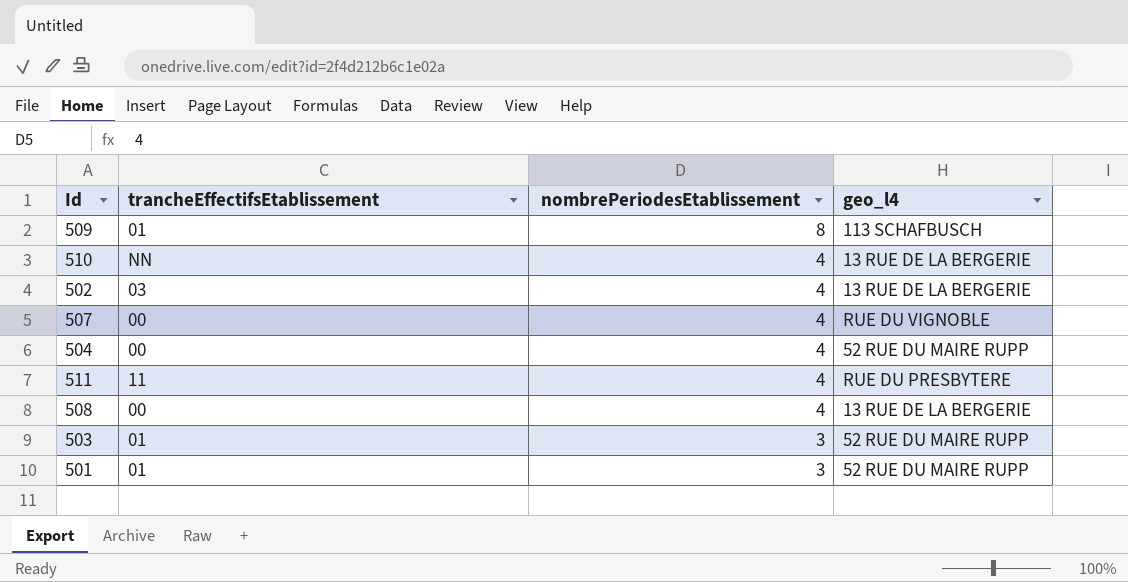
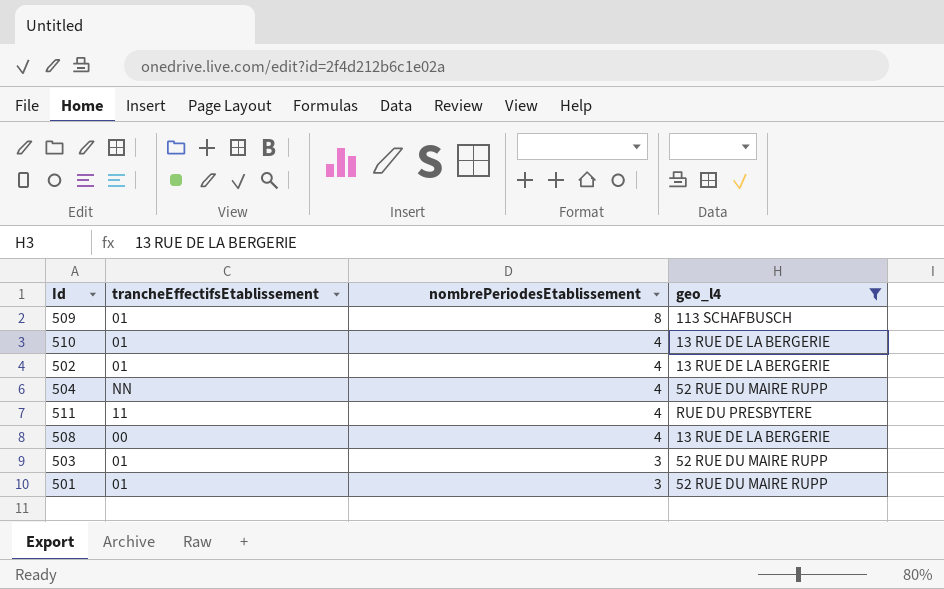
filter: none -> geo_l4 != RUE DU VIGNOBLE
510 | trancheEffectifsEtablissement: NN -> 01
502 | trancheEffectifsEtablissement: 03 -> 01
504 | trancheEffectifsEtablissement: 00 -> NN

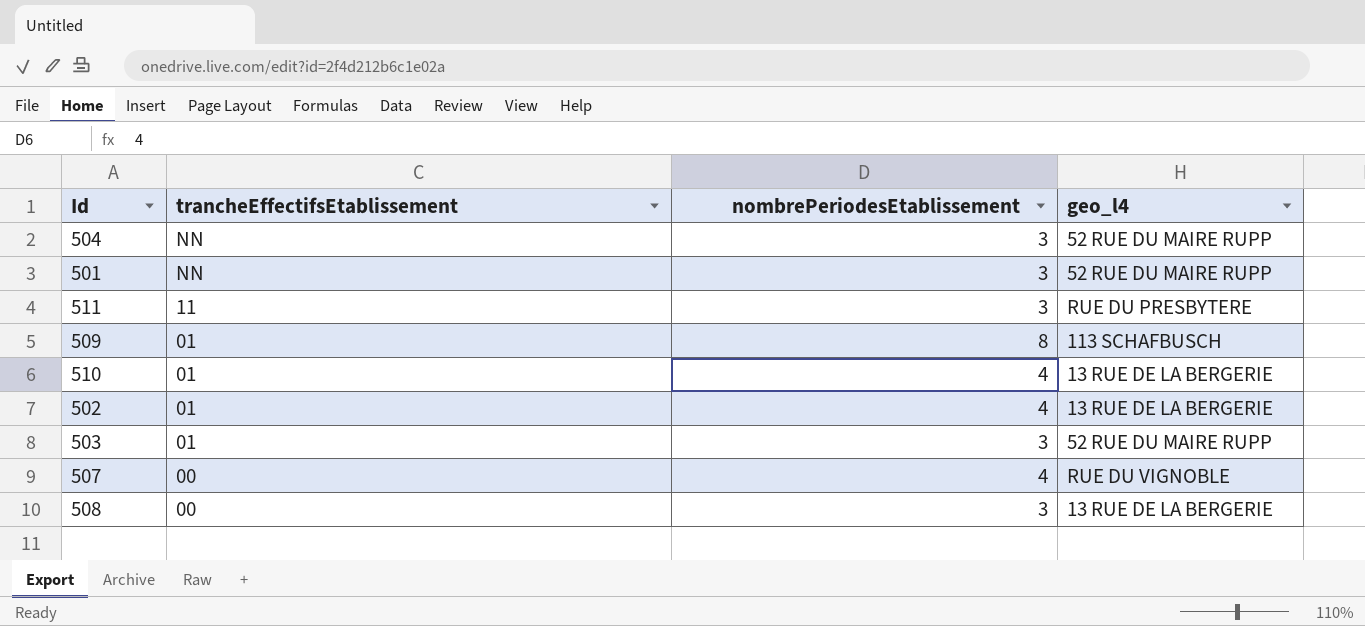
filter: geo_l4 != RUE DU VIGNOBLE -> none
row order: nombrePeriodesEtablissement descending -> trancheEffectifsEtablissement descending
504 | nombrePeriodesEtablissement: 4 -> 3
501 | trancheEffectifsEtablissement: 01 -> NN
511 | nombrePeriodesEtablissement: 4 -> 3
508 | nombrePeriodesEtablissement: 4 -> 3

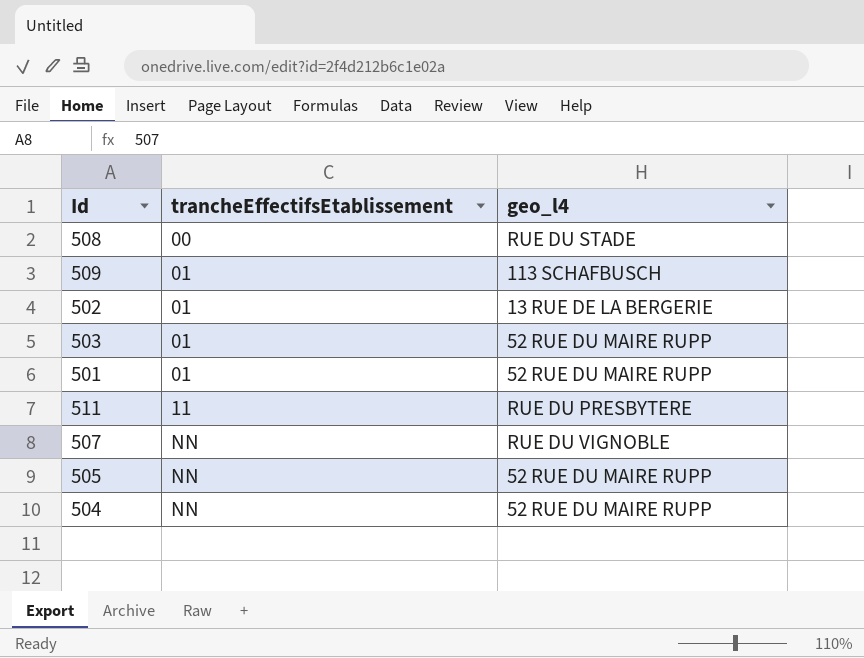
row order: trancheEffectifsEtablissement descending -> trancheEffectifsEtablissement ascending
column nombrePeriodesEtablissement | position: 3 -> none
row 510: 01 | 4 | 13 RUE DE LA BERGERIE -> none
508 | geo_l4: 13 RUE DE LA BERGERIE -> RUE DU STADE
501 | trancheEffectifsEtablissement: NN -> 01
507 | trancheEffectifsEtablissement: 00 -> NN
row 505: none -> NN | 52 RUE DU MAIRE RUPP

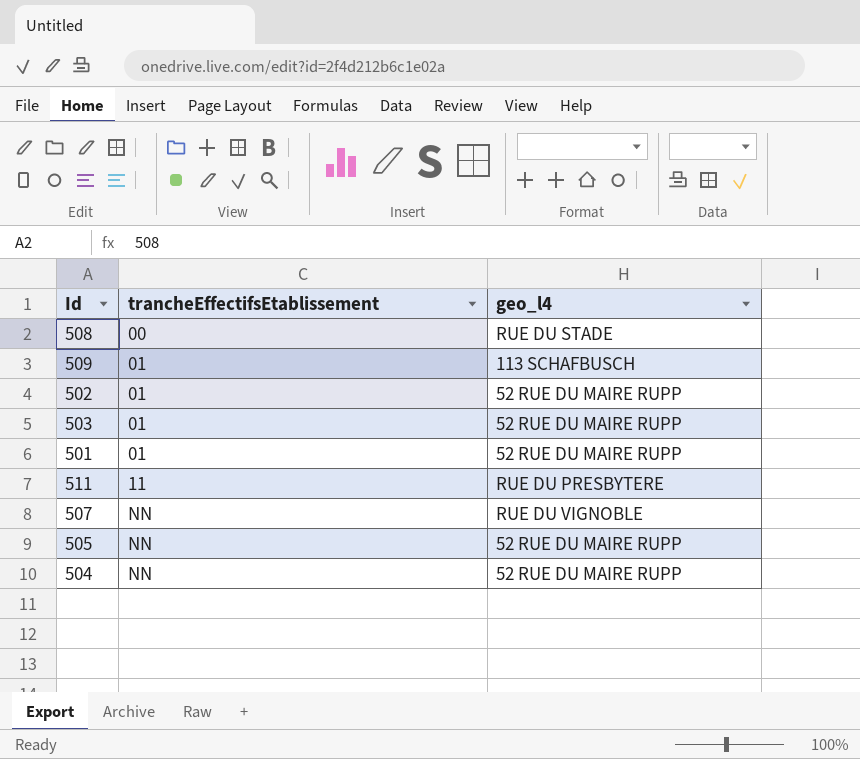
502 | geo_l4: 13 RUE DE LA BERGERIE -> 52 RUE DU MAIRE RUPP

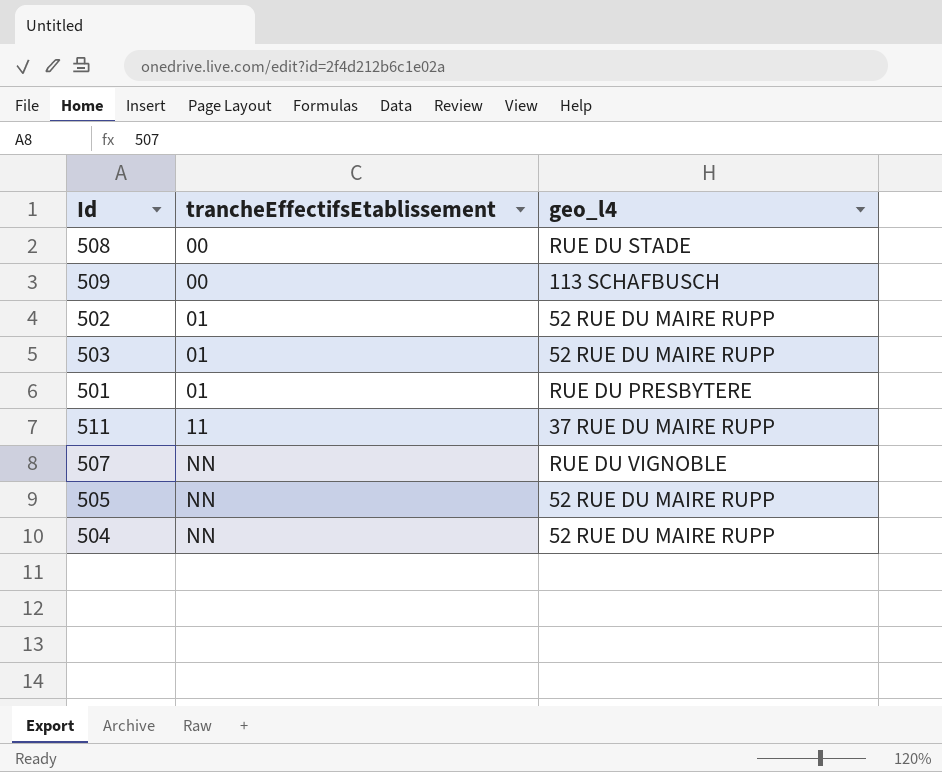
509 | trancheEffectifsEtablissement: 01 -> 00
501 | geo_l4: 52 RUE DU MAIRE RUPP -> RUE DU PRESBYTERE
511 | geo_l4: RUE DU PRESBYTERE -> 37 RUE DU MAIRE RUPP

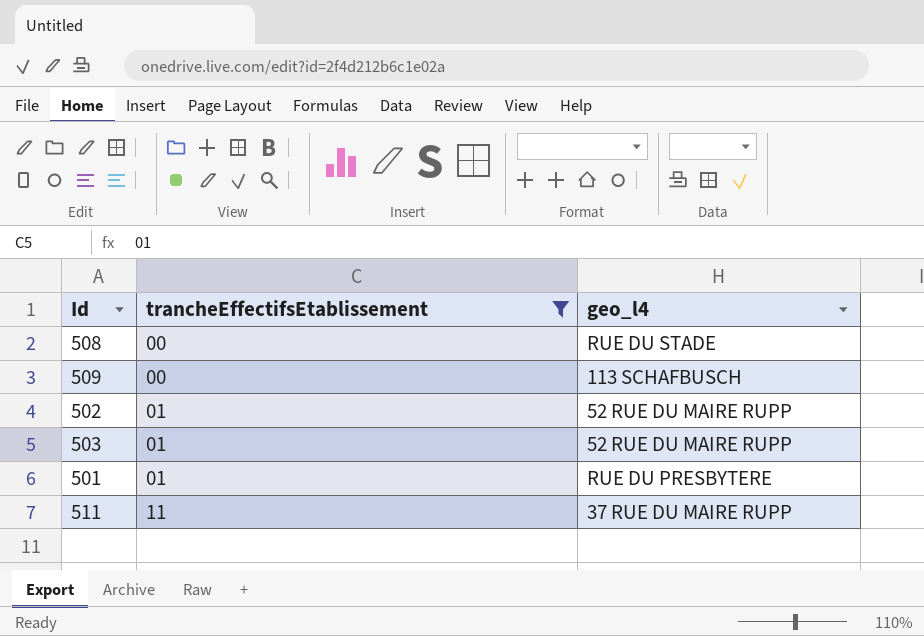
filter: none -> trancheEffectifsEtablissement != NN

